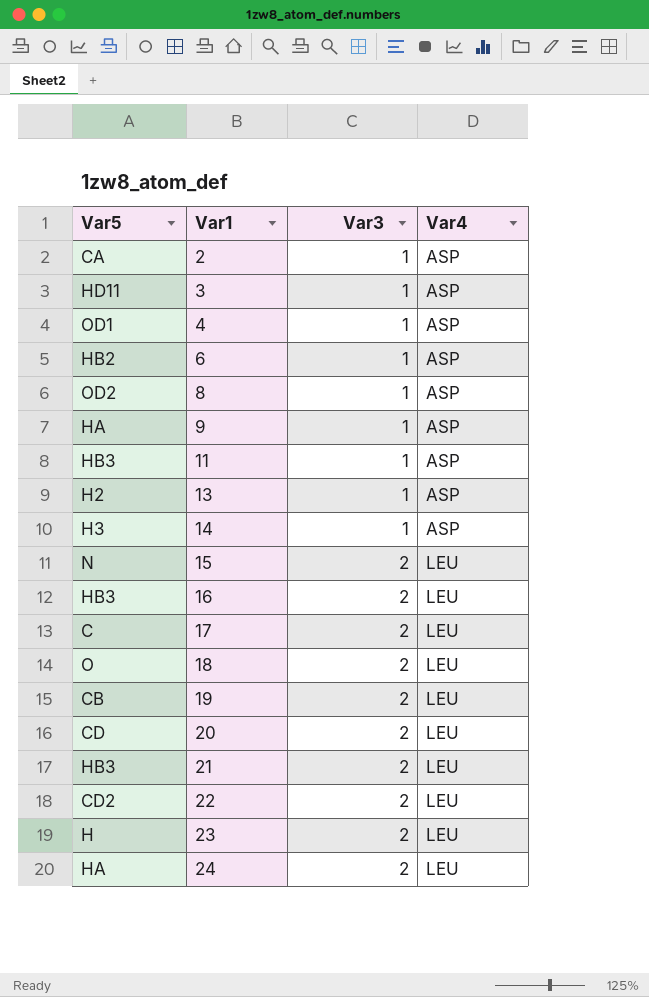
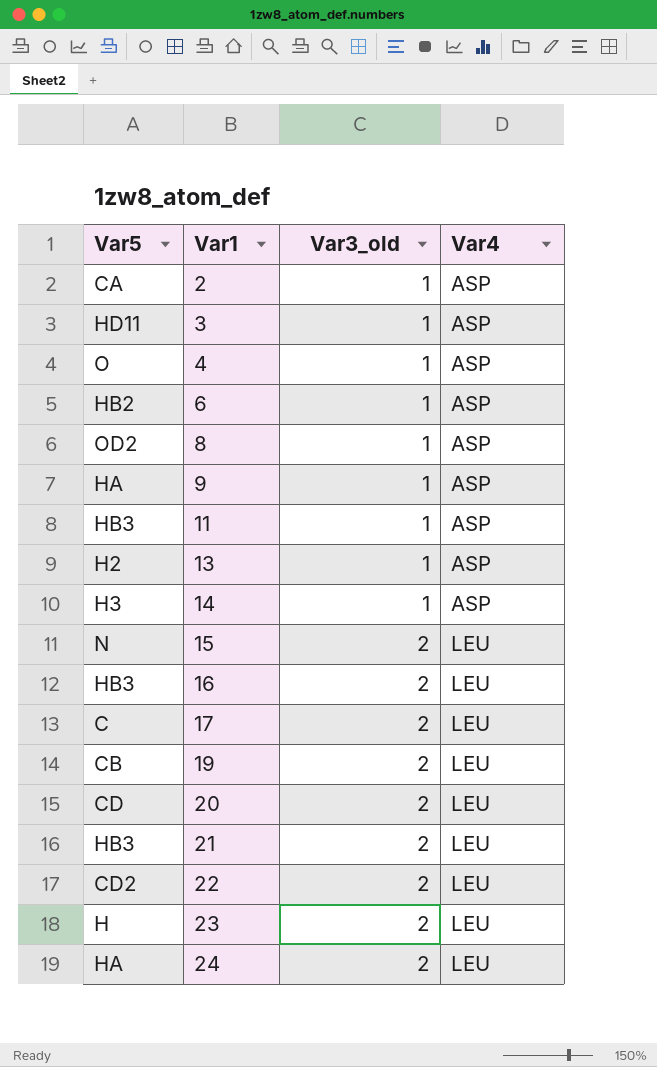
column name: Var3 -> Var3_old
row 18: O | 2 | LEU -> none
4 | Var5: OD1 -> O

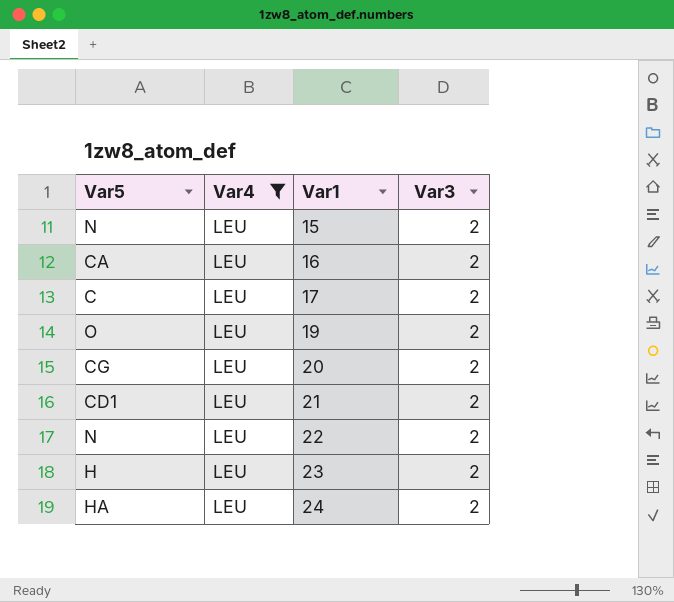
filter: none -> Var4 = LEU
column Var4 | position: 4 -> 2
column name: Var3_old -> Var3
16 | Var5: HB3 -> CA
19 | Var5: CB -> O
20 | Var5: CD -> CG
21 | Var5: HB3 -> CD1
22 | Var5: CD2 -> N

